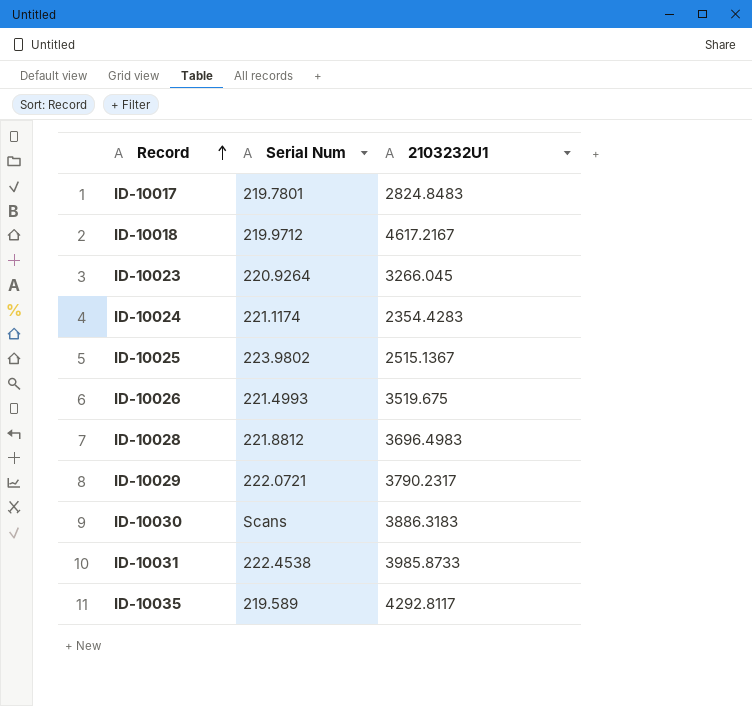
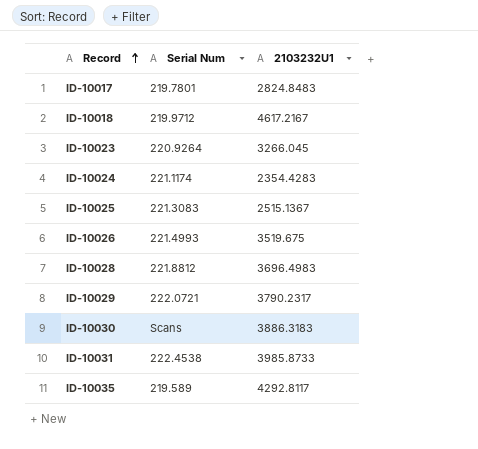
ID-10025 | Serial Num: 223.9802 -> 221.3083

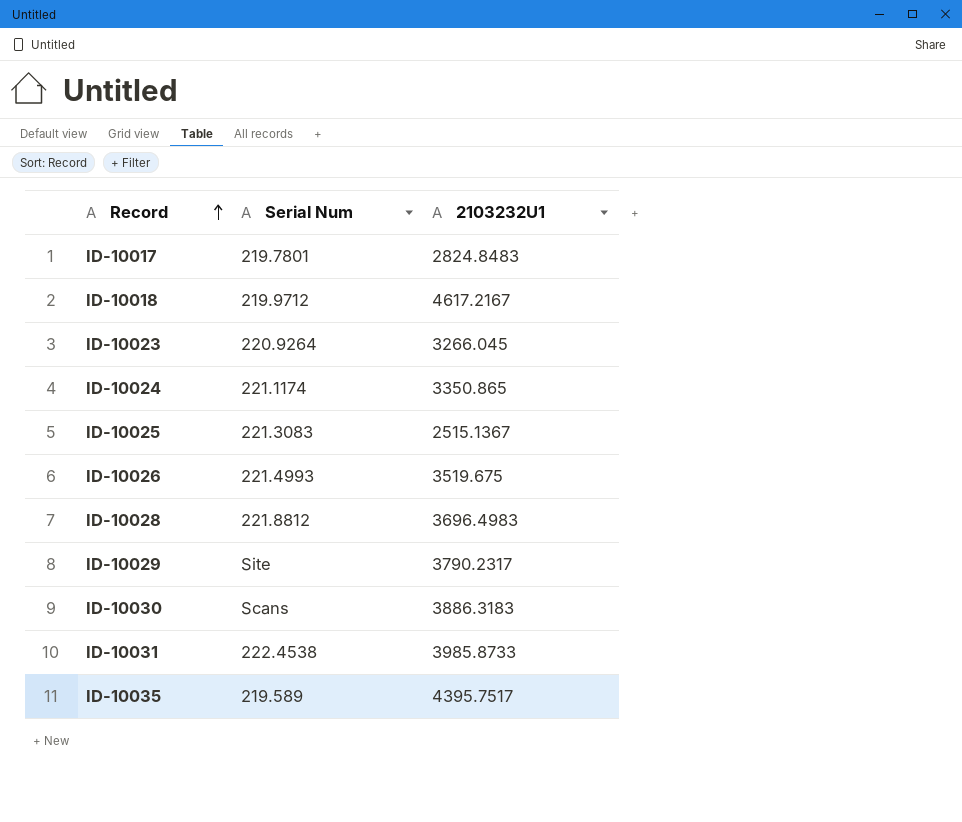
ID-10024 | 2103232U1: 2354.4283 -> 3350.865
ID-10029 | Serial Num: 222.0721 -> Site
ID-10035 | 2103232U1: 4292.8117 -> 4395.7517

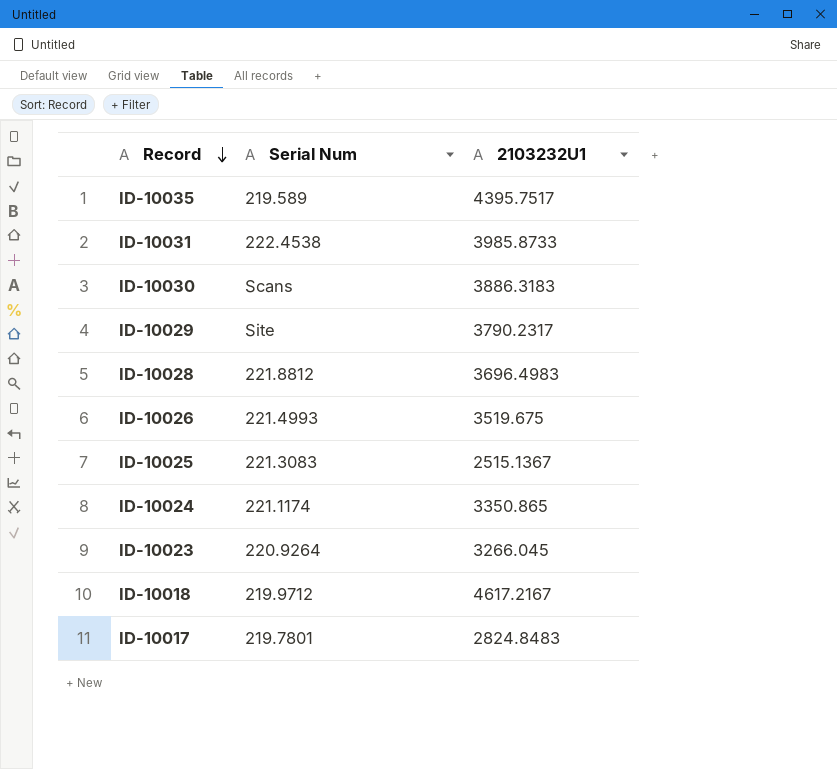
row order: Record ascending -> Record descending

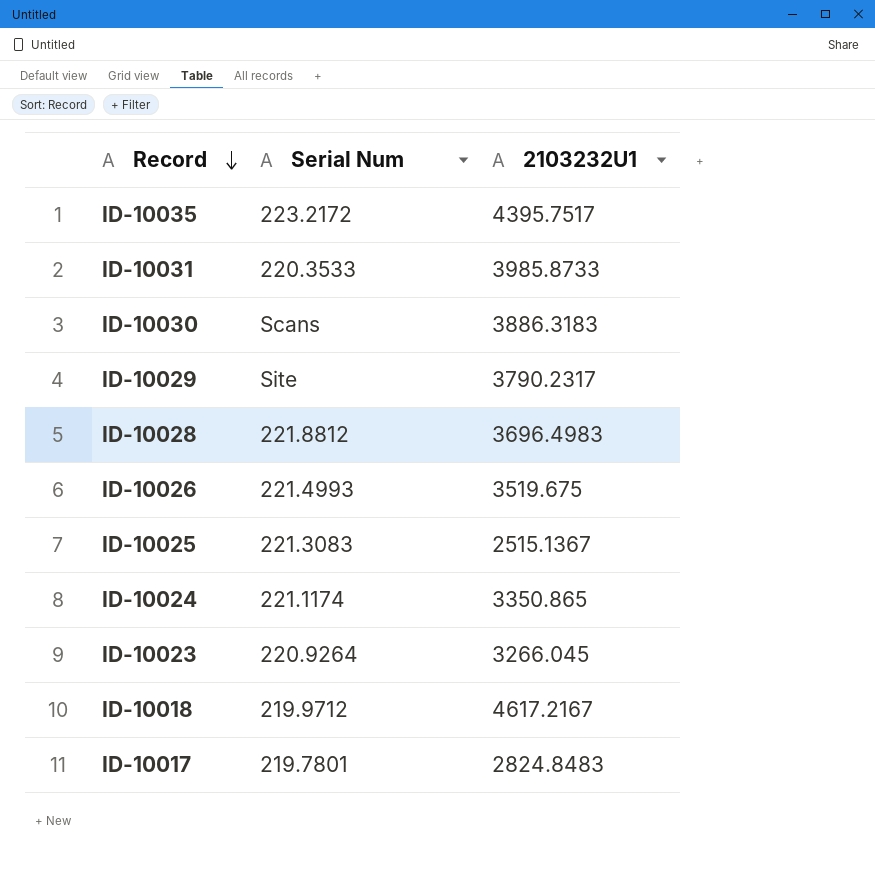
ID-10035 | Serial Num: 219.589 -> 223.2172
ID-10031 | Serial Num: 222.4538 -> 220.3533

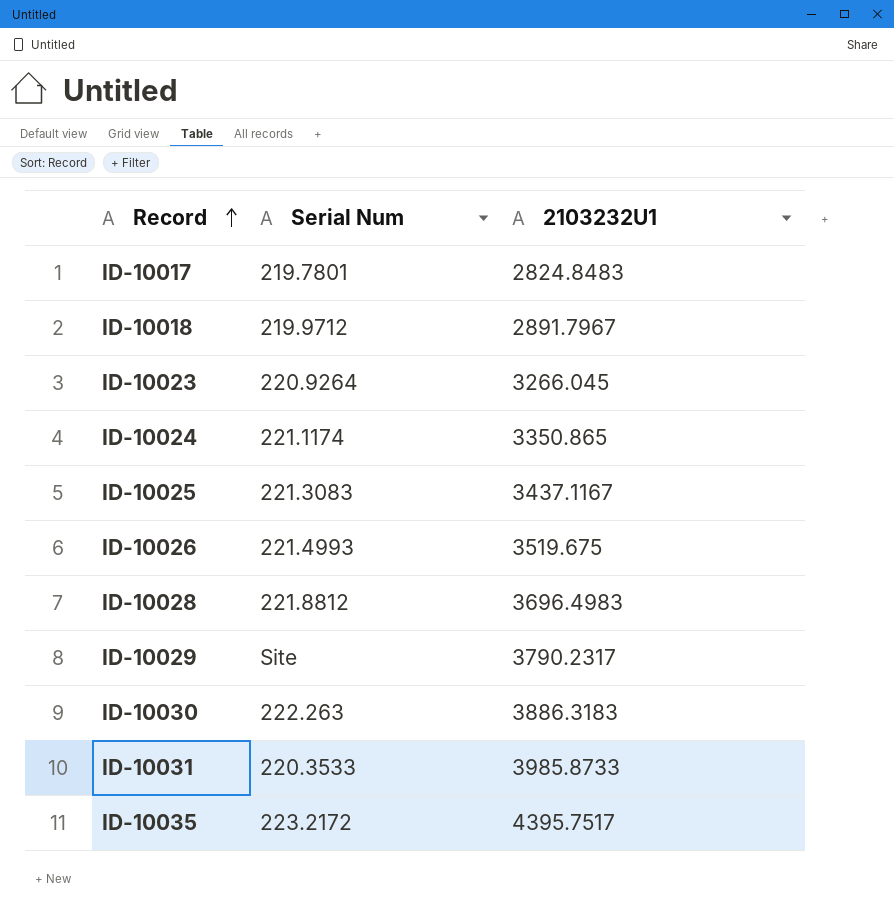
row order: Record descending -> Record ascending
ID-10018 | 2103232U1: 4617.2167 -> 2891.7967
ID-10025 | 2103232U1: 2515.1367 -> 3437.1167
ID-10030 | Serial Num: Scans -> 222.263

